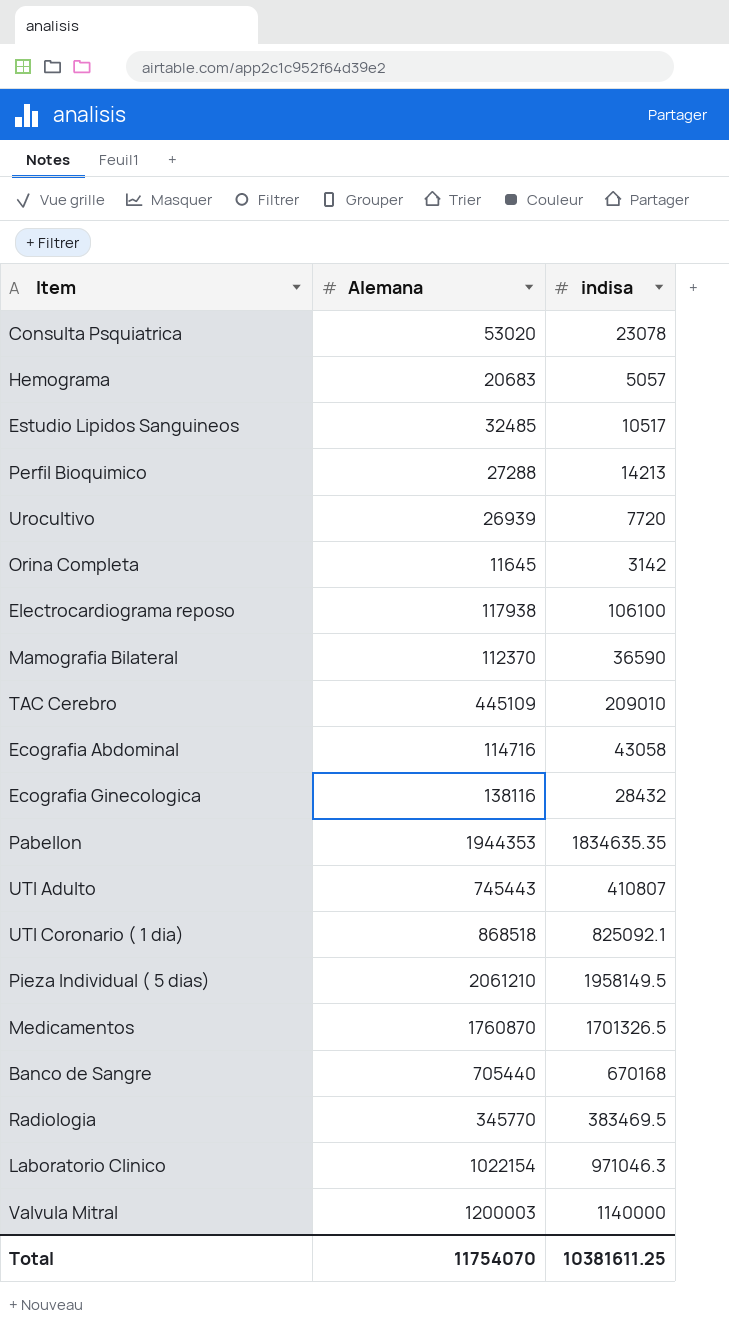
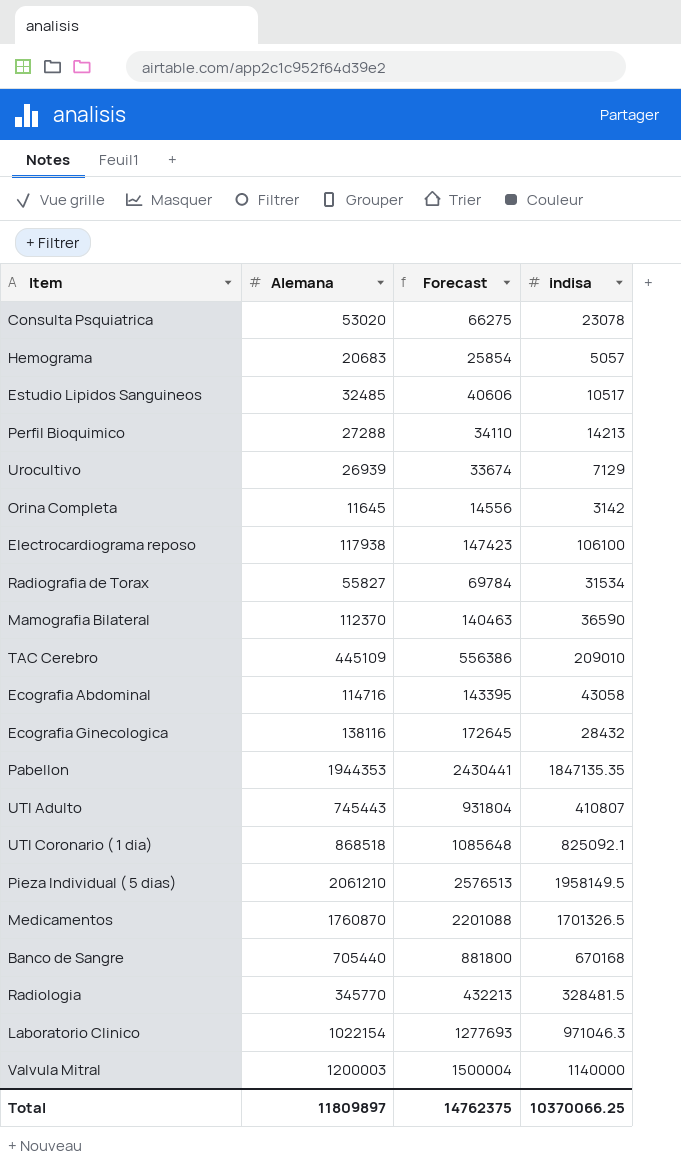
column Forecast | formula: none -> [Alemana] * 1.25
Urocultivo | indisa: 7720 -> 7129
row Radiografia de Torax: none -> 55827 | 69784 | 31534
Pabellon | indisa: 1834635.35 -> 1847135.35
Radiologia | indisa: 383469.5 -> 328481.5
Total | Alemana: 11754070 -> 11809897
Total | indisa: 10381611.25 -> 10370066.25

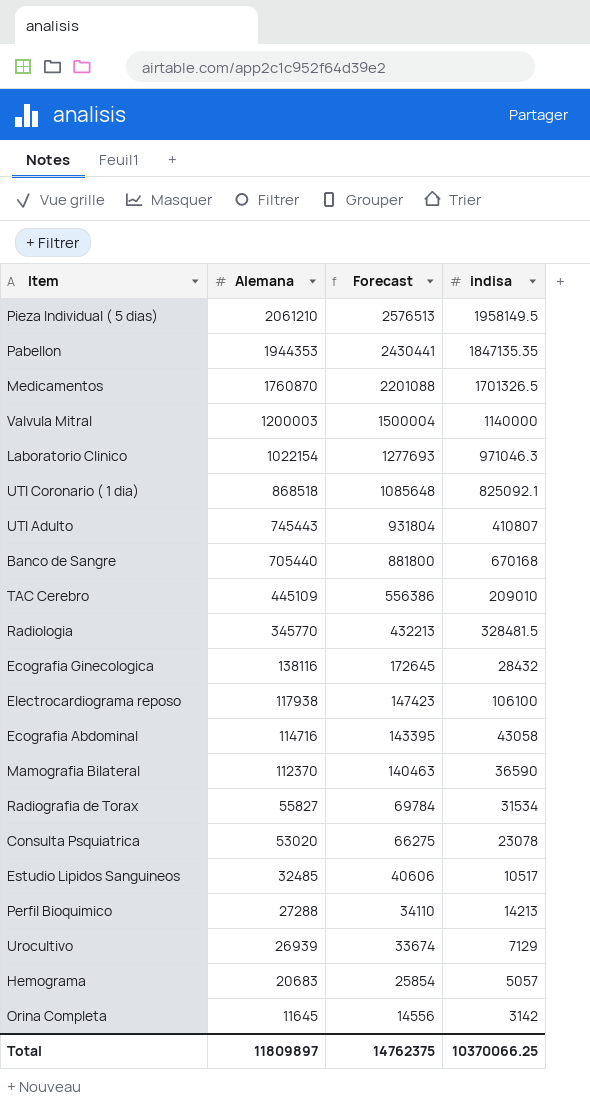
row order: none -> Alemana descending

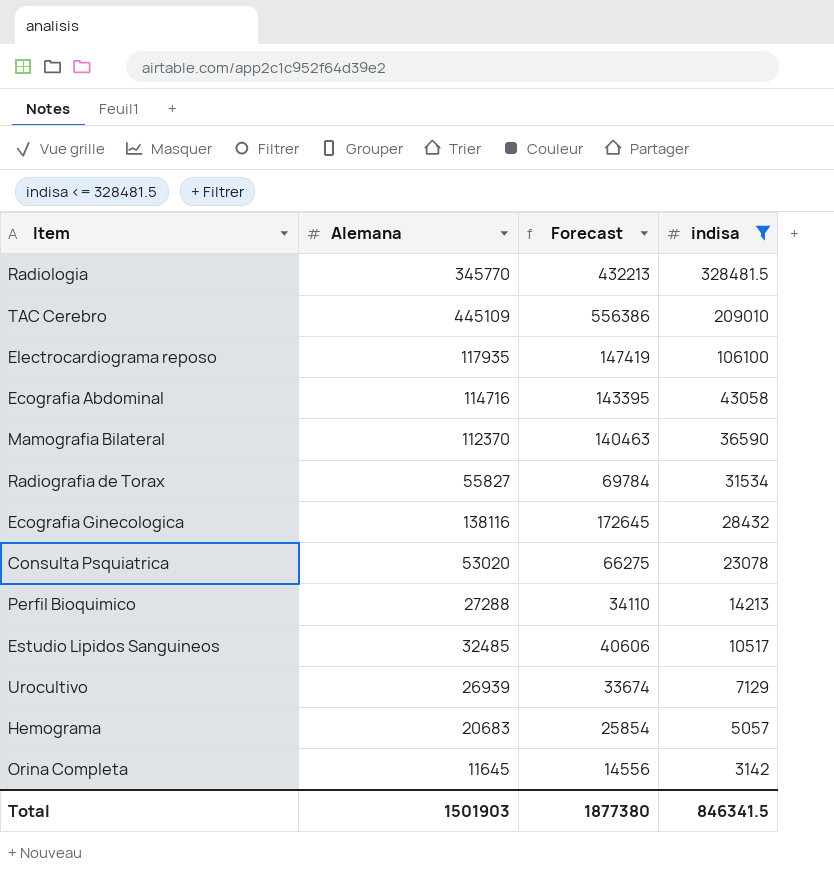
filter: none -> indisa <= 328481.5
row order: Alemana descending -> indisa descending
Electrocardiograma reposo | Alemana: 117938 -> 117935
Electrocardiograma reposo | Forecast: 147423 -> 147419
Total | Alemana: 11809897 -> 1501903
Total | Forecast: 14762375 -> 1877380
Total | indisa: 10370066.25 -> 846341.5

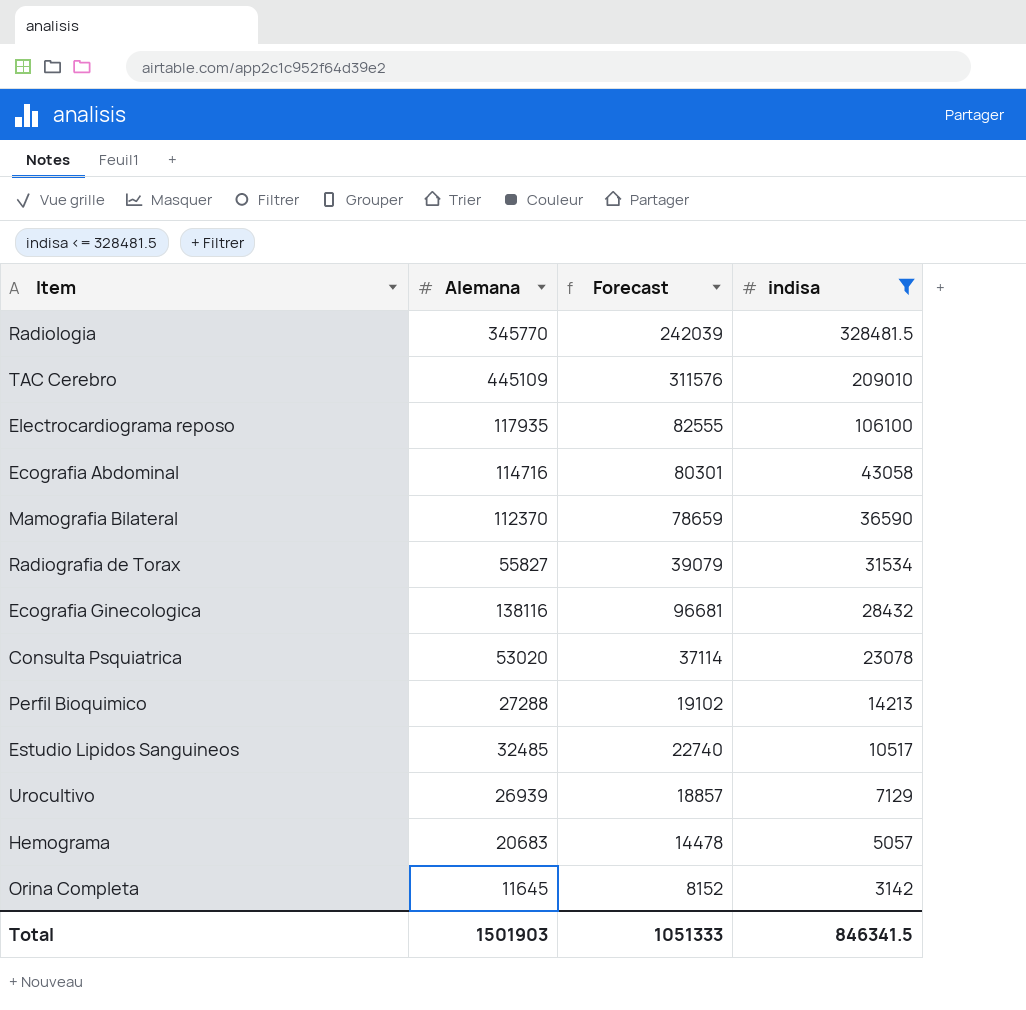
column Forecast | formula: [Alemana] * 1.25 -> [Alemana] * 0.7
Total | Forecast: 1877380 -> 1051333

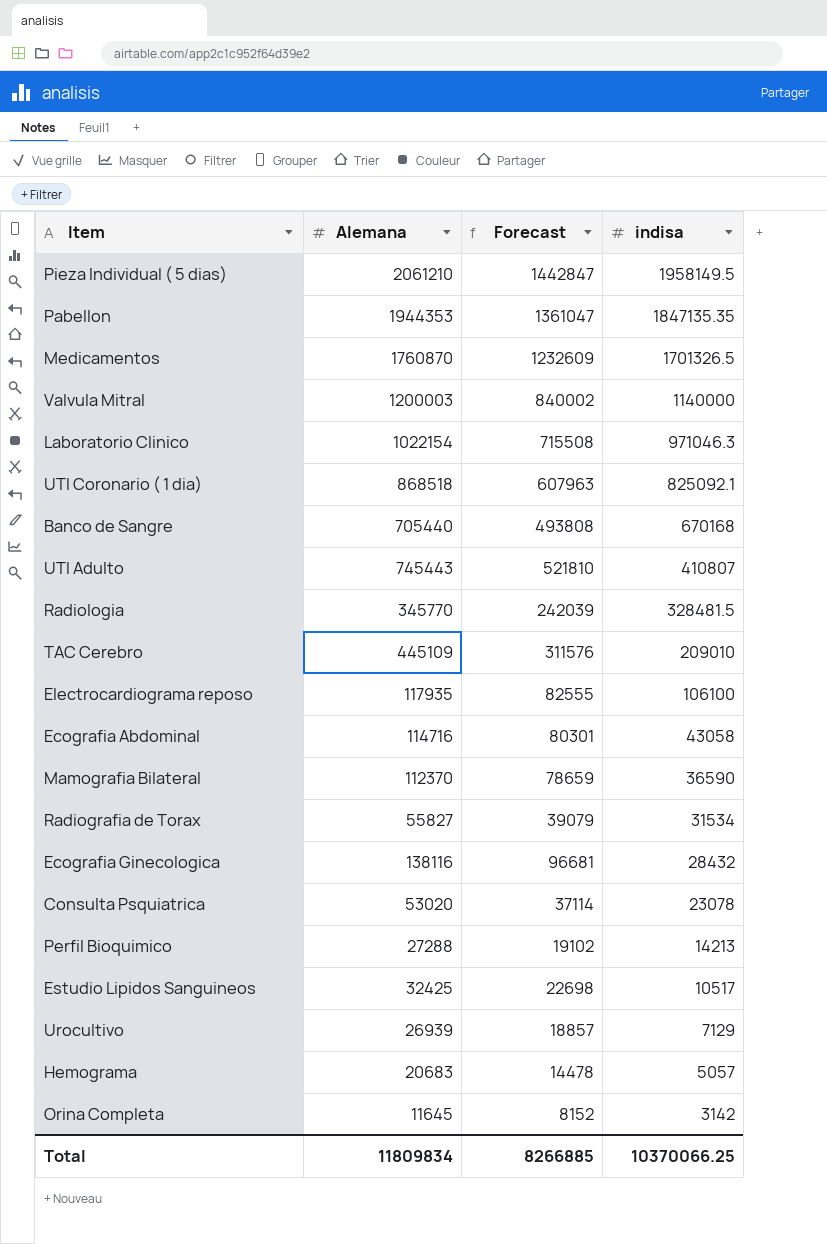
filter: indisa <= 328481.5 -> none
Estudio Lipidos Sanguineos | Alemana: 32485 -> 32425
Estudio Lipidos Sanguineos | Forecast: 22740 -> 22698
Total | Alemana: 1501903 -> 11809834
Total | Forecast: 1051333 -> 8266885
Total | indisa: 846341.5 -> 10370066.25

